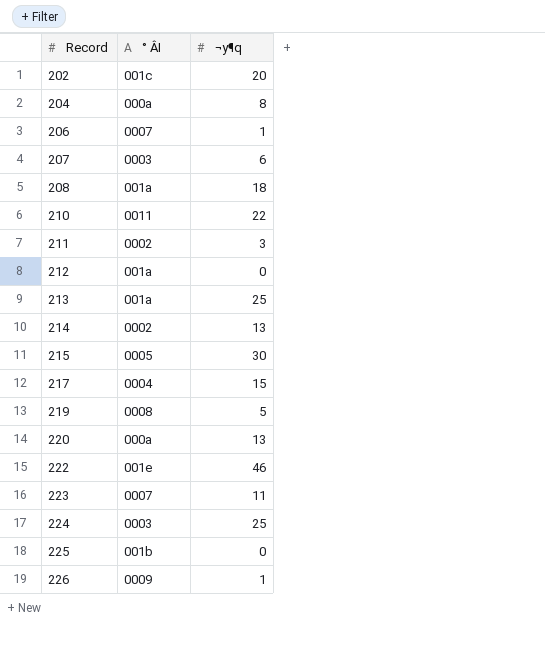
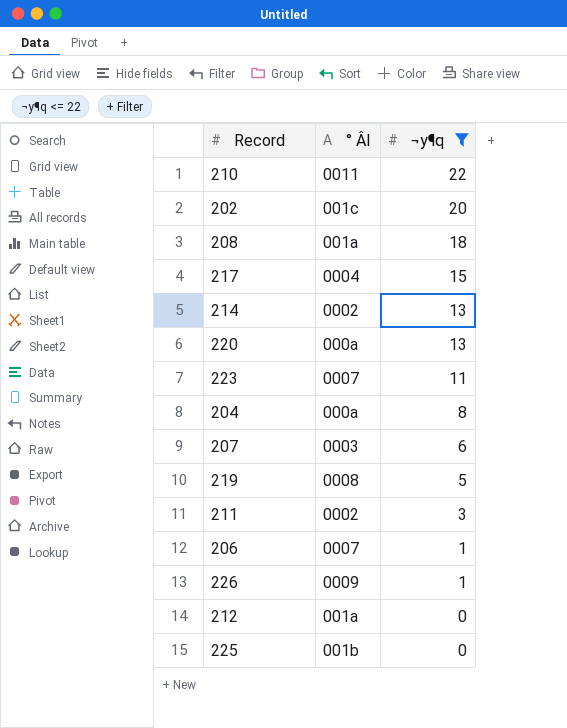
filter: none -> ¬y¶q <= 22
row order: Record ascending -> ¬y¶q descending

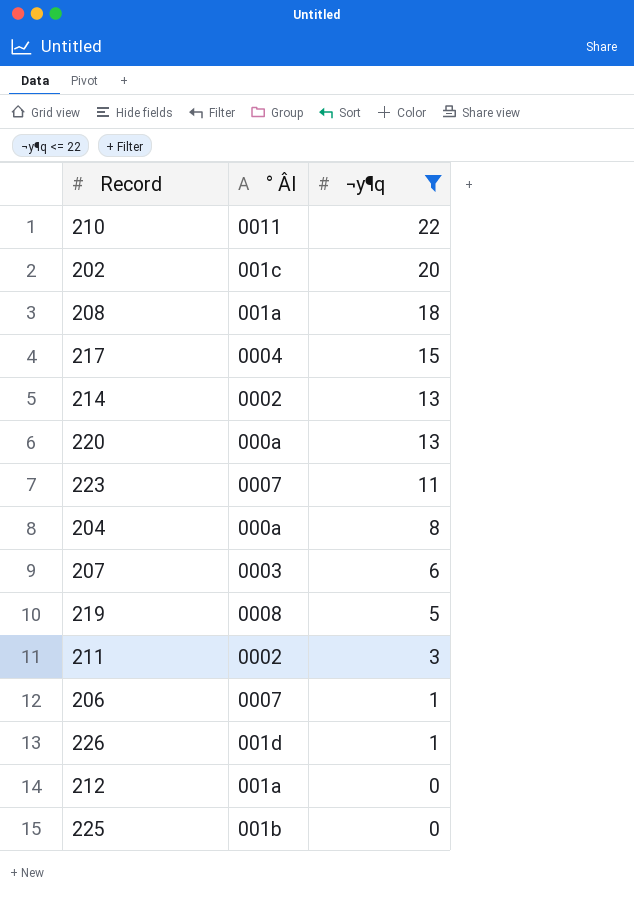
226 | ° ÂI: 0009 -> 001d

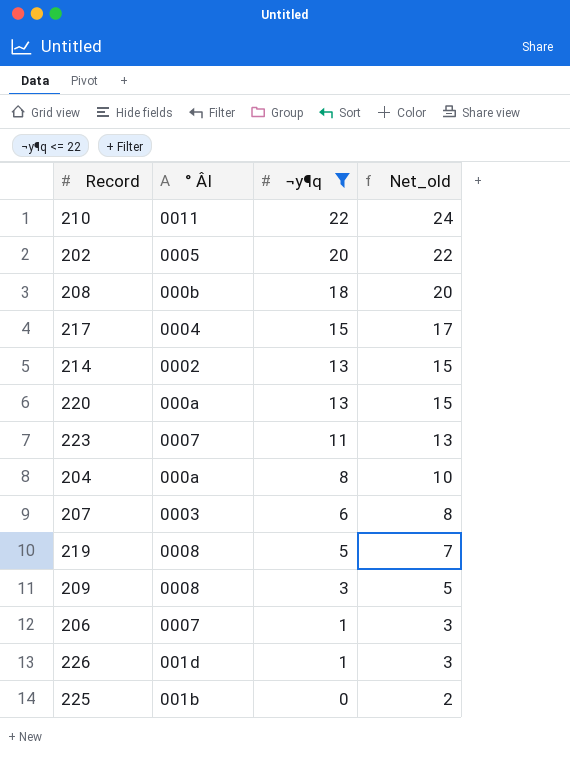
column Net_old | formula: none -> [¬y¶q] + 2
row 211: 0002 | 3 -> none
row 212: 001a | 0 -> none
202 | ° ÂI: 001c -> 0005
208 | ° ÂI: 001a -> 000b
row 209: none -> 0008 | 3 | 5

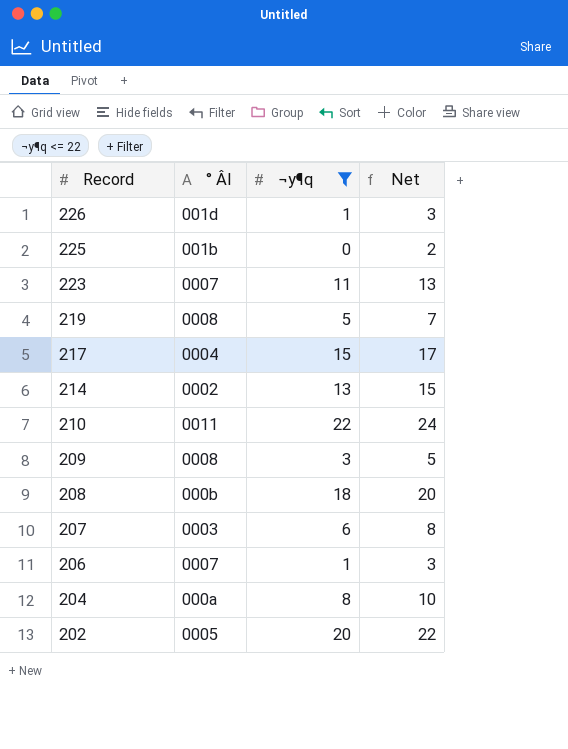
row order: ¬y¶q descending -> Record descending
column name: Net_old -> Net
row 220: 000a | 13 | 15 -> none

